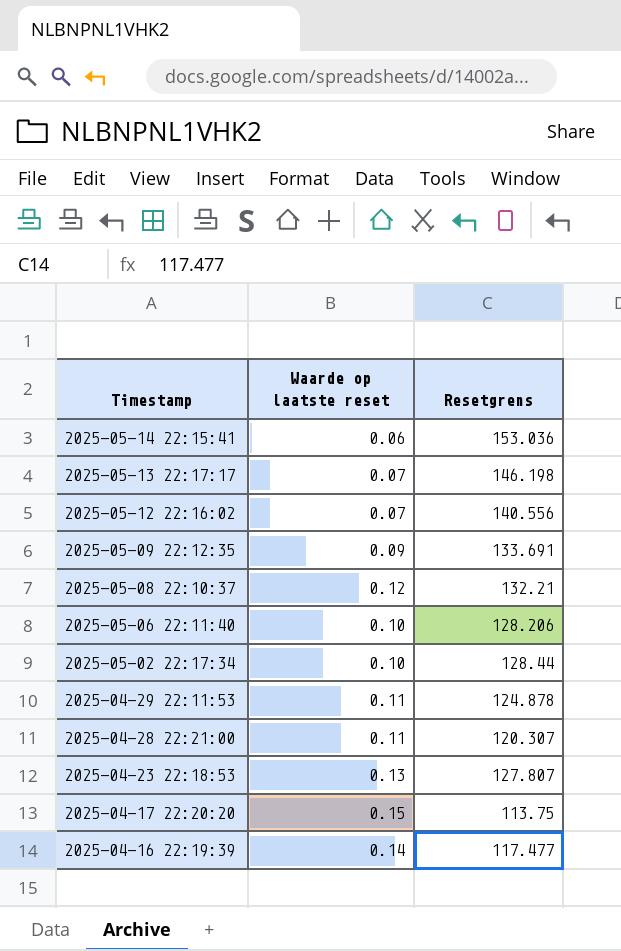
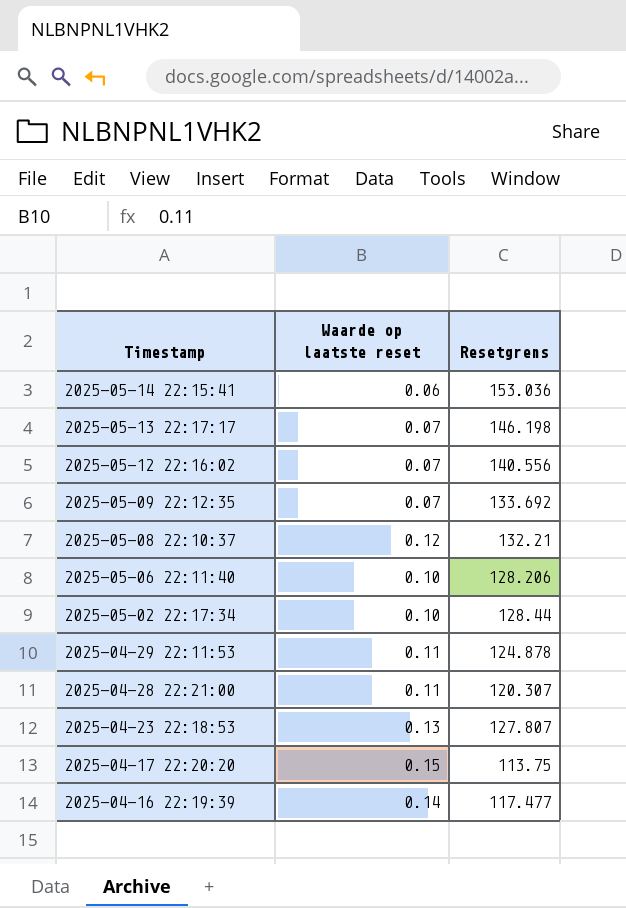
2025-05-09 22:12:35 | Waarde op laatste reset: 0.09 -> 0.07
2025-05-09 22:12:35 | Resetgrens: 133.691 -> 133.692

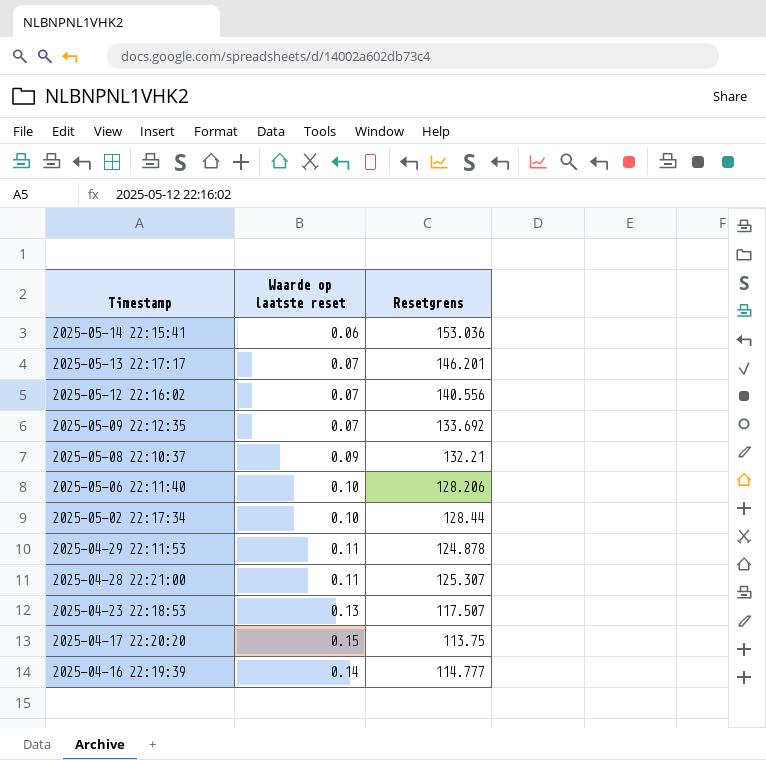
2025-05-13 22:17:17 | Resetgrens: 146.198 -> 146.201
2025-05-08 22:10:37 | Waarde op laatste reset: 0.12 -> 0.09
2025-04-28 22:21:00 | Resetgrens: 120.307 -> 125.307
2025-04-23 22:18:53 | Resetgrens: 127.807 -> 117.507
2025-04-16 22:19:39 | Resetgrens: 117.477 -> 114.777

